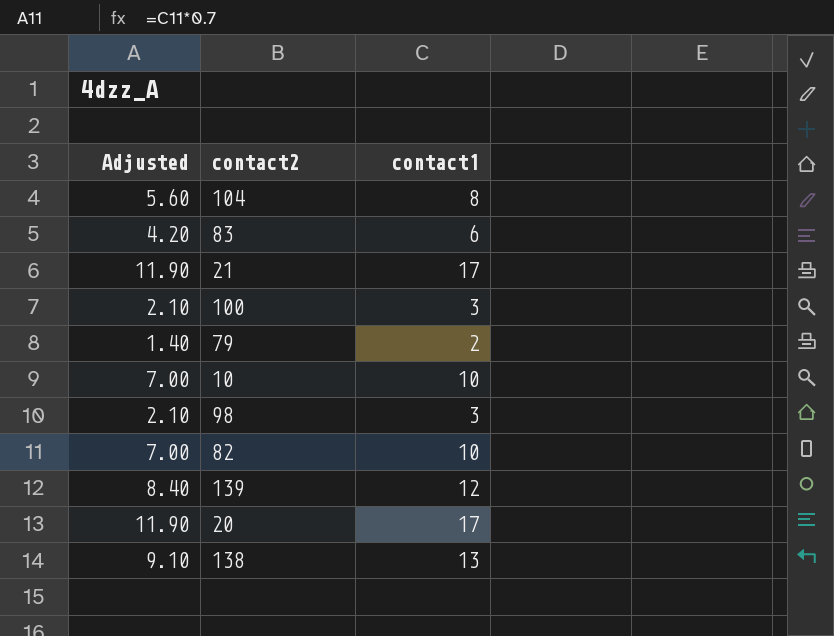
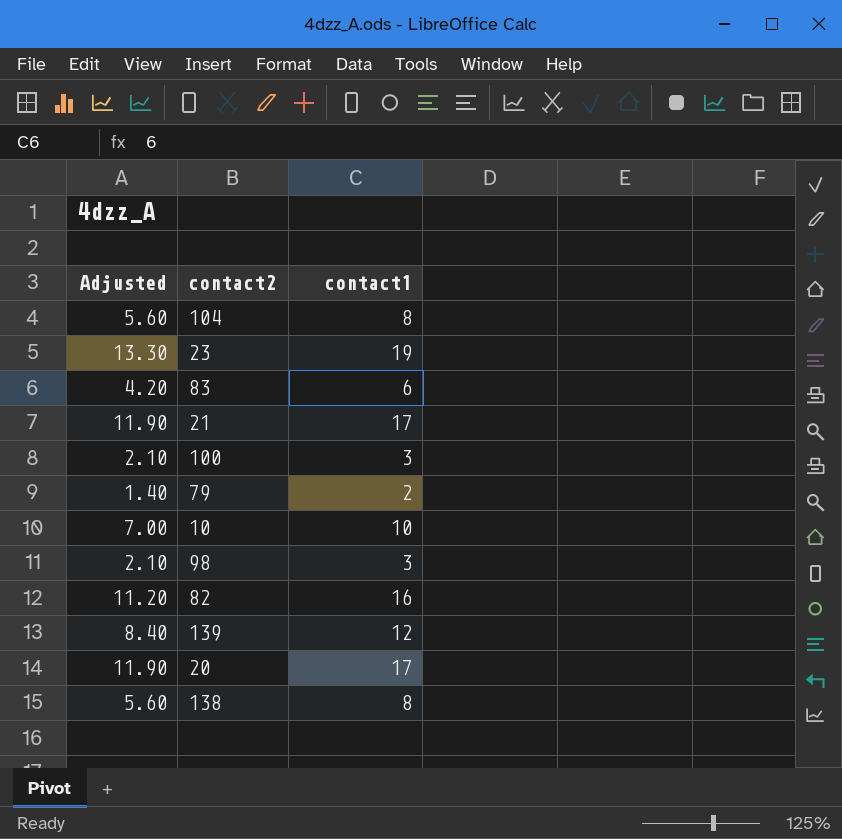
row 23: none -> 13.30 | 19
82 | Adjusted: 7.00 -> 11.20
82 | contact1: 10 -> 16
138 | Adjusted: 9.10 -> 5.60
138 | contact1: 13 -> 8

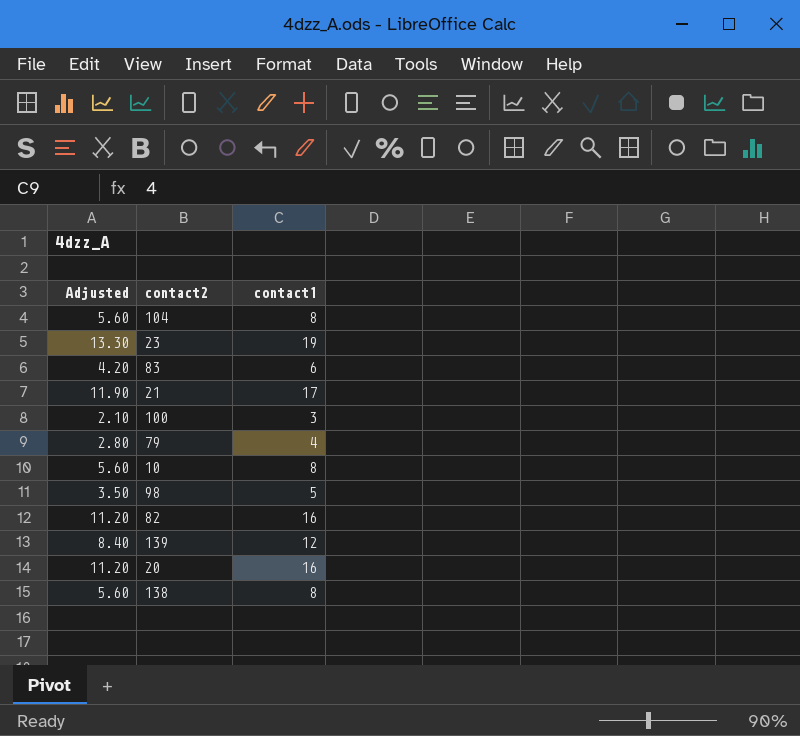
79 | Adjusted: 1.40 -> 2.80
79 | contact1: 2 -> 4
10 | Adjusted: 7.00 -> 5.60
10 | contact1: 10 -> 8
98 | Adjusted: 2.10 -> 3.50
98 | contact1: 3 -> 5
20 | Adjusted: 11.90 -> 11.20
20 | contact1: 17 -> 16

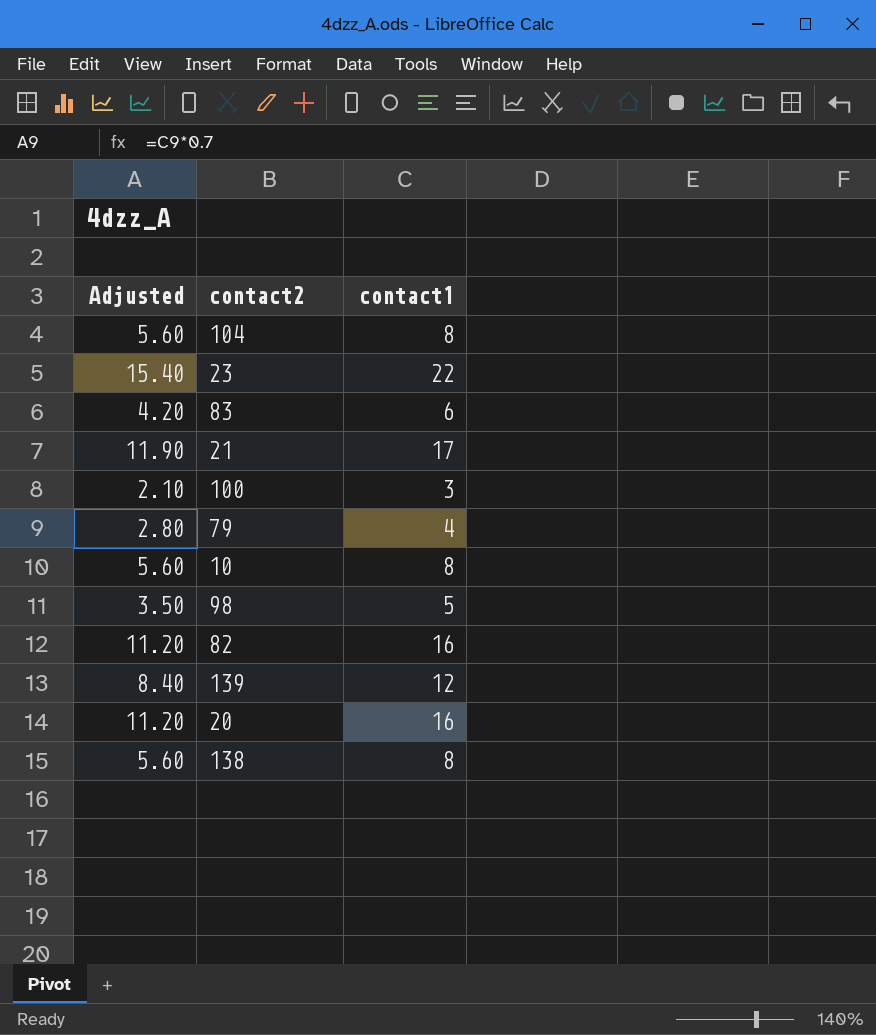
23 | Adjusted: 13.30 -> 15.40
23 | contact1: 19 -> 22

